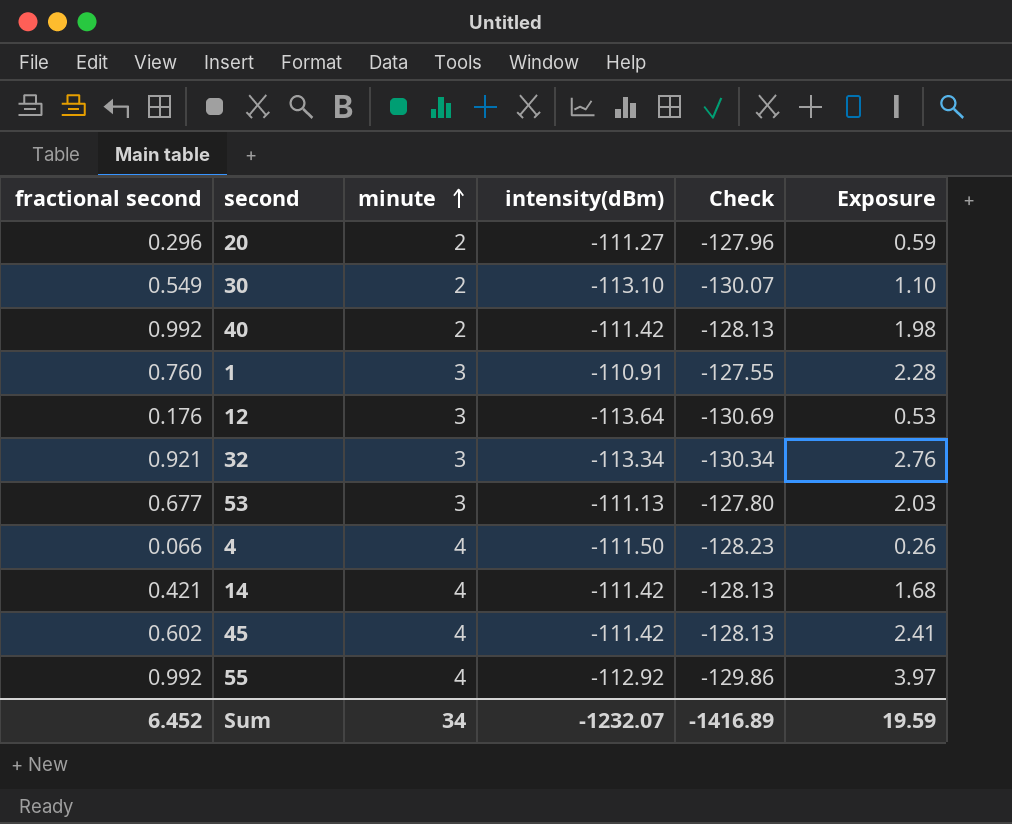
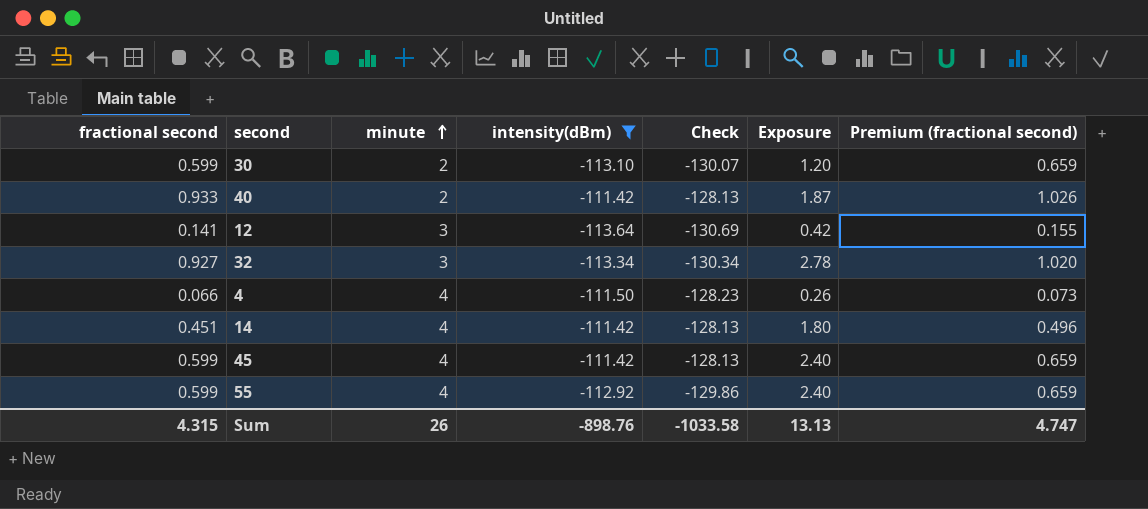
filter: none -> intensity(dBm) <= -111.42
column Premium (fractional second) | formula: none -> [fractional second] * 1.1
30 | fractional second: 0.549 -> 0.599
30 | Exposure: 1.10 -> 1.20
40 | fractional second: 0.992 -> 0.933
40 | Exposure: 1.98 -> 1.87
12 | fractional second: 0.176 -> 0.141
12 | Exposure: 0.53 -> 0.42
32 | fractional second: 0.921 -> 0.927
32 | Exposure: 2.76 -> 2.78
14 | fractional second: 0.421 -> 0.451
14 | Exposure: 1.68 -> 1.80
45 | fractional second: 0.602 -> 0.599
45 | Exposure: 2.41 -> 2.40
55 | fractional second: 0.992 -> 0.599
55 | Exposure: 3.97 -> 2.40
Sum | fractional second: 6.452 -> 4.315
Sum | minute: 34 -> 26
Sum | intensity(dBm): -1232.07 -> -898.76
Sum | Check: -1416.89 -> -1033.58
Sum | Exposure: 19.59 -> 13.13

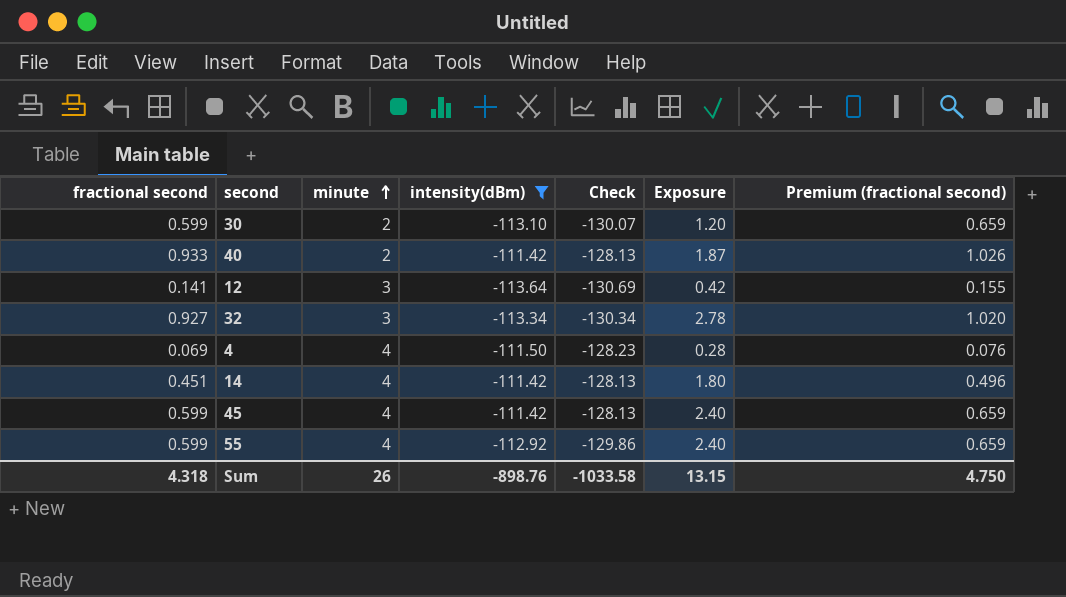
4 | fractional second: 0.066 -> 0.069
4 | Exposure: 0.26 -> 0.28
4 | Premium (fractional second): 0.073 -> 0.076
Sum | fractional second: 4.315 -> 4.318
Sum | Exposure: 13.13 -> 13.15
Sum | Premium (fractional second): 4.747 -> 4.750

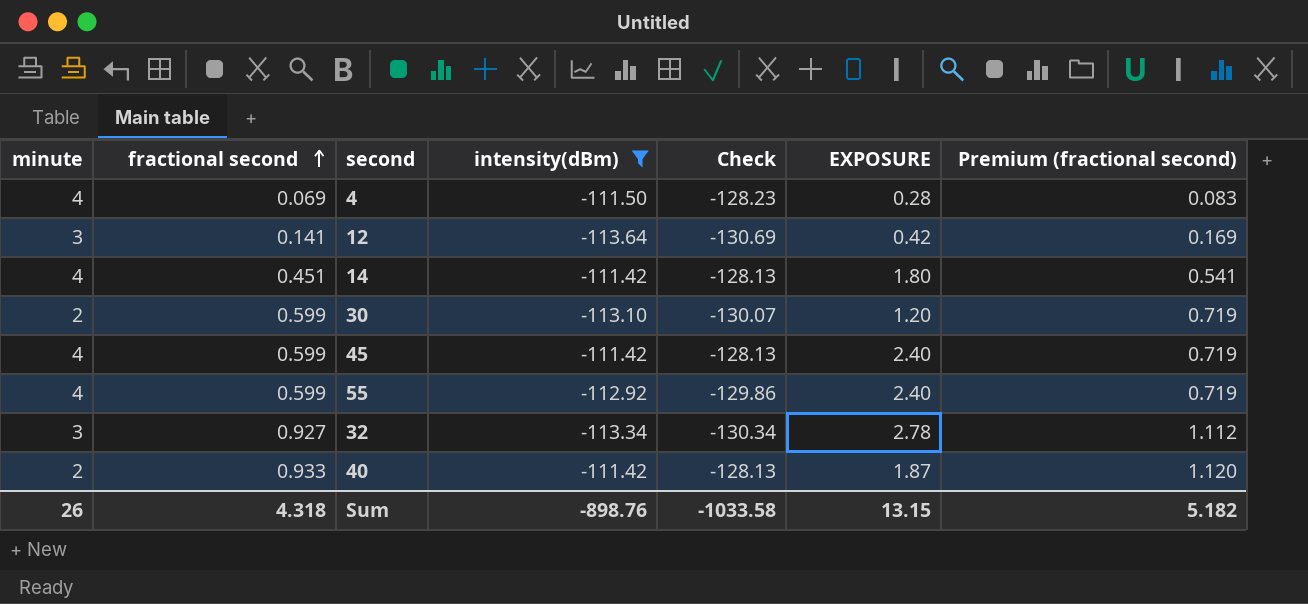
row order: minute ascending -> fractional second ascending
column minute | position: 3 -> 1
column name: Exposure -> EXPOSURE
column Premium (fractional second) | formula: [fractional second] * 1.1 -> [fractional second] * 1.2
Sum | Premium (fractional second): 4.750 -> 5.182

